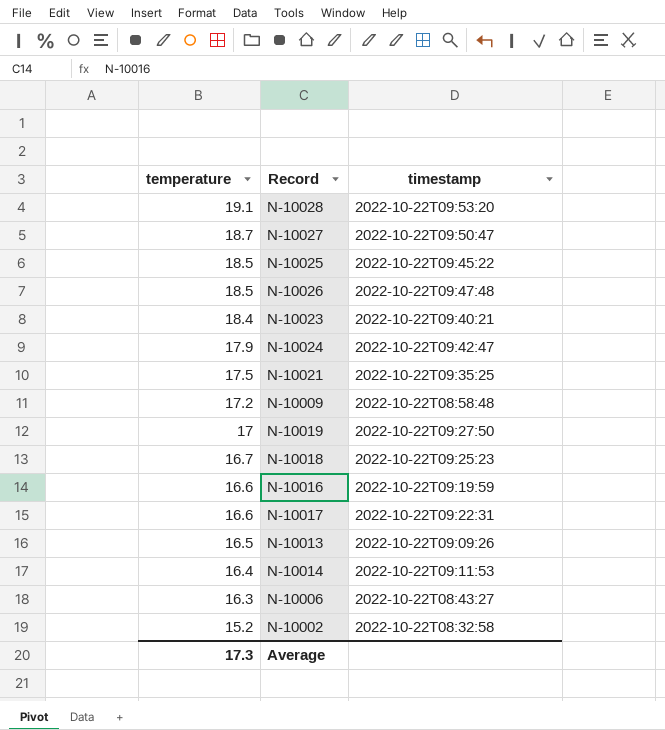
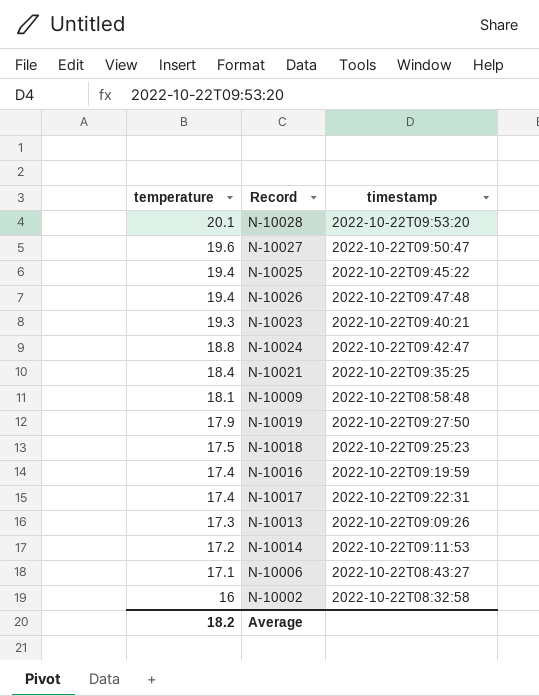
N-10028 | temperature: 19.1 -> 20.1
N-10027 | temperature: 18.7 -> 19.6
N-10025 | temperature: 18.5 -> 19.4
N-10026 | temperature: 18.5 -> 19.4
N-10023 | temperature: 18.4 -> 19.3
N-10024 | temperature: 17.9 -> 18.8
N-10021 | temperature: 17.5 -> 18.4
N-10009 | temperature: 17.2 -> 18.1
N-10019 | temperature: 17 -> 17.9
N-10018 | temperature: 16.7 -> 17.5
N-10016 | temperature: 16.6 -> 17.4
N-10017 | temperature: 16.6 -> 17.4
N-10013 | temperature: 16.5 -> 17.3
N-10014 | temperature: 16.4 -> 17.2
N-10006 | temperature: 16.3 -> 17.1
N-10002 | temperature: 15.2 -> 16
Average | temperature: 17.3 -> 18.2

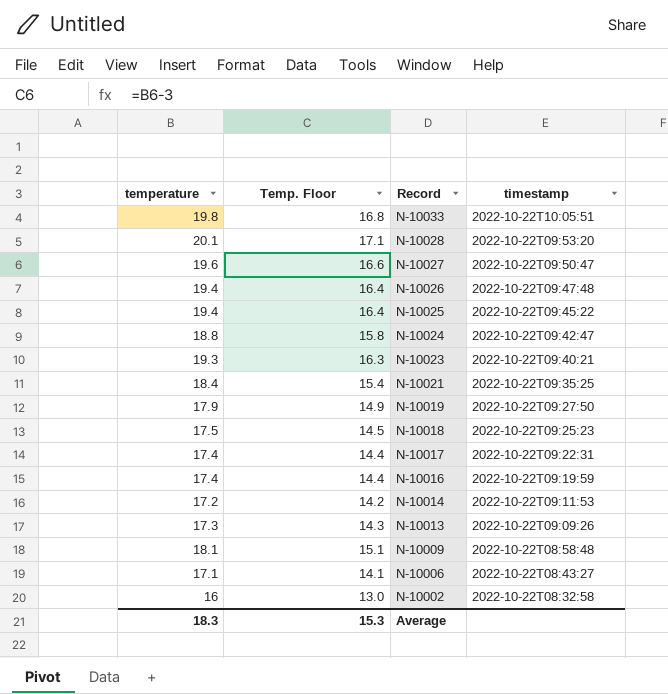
row order: temperature descending -> Record descending
column Temp. Floor | formula: none -> [temperature] - 3
row N-10033: none -> 19.8 | 16.8 | 2022-10-22T10:05:51
Average | temperature: 18.2 -> 18.3

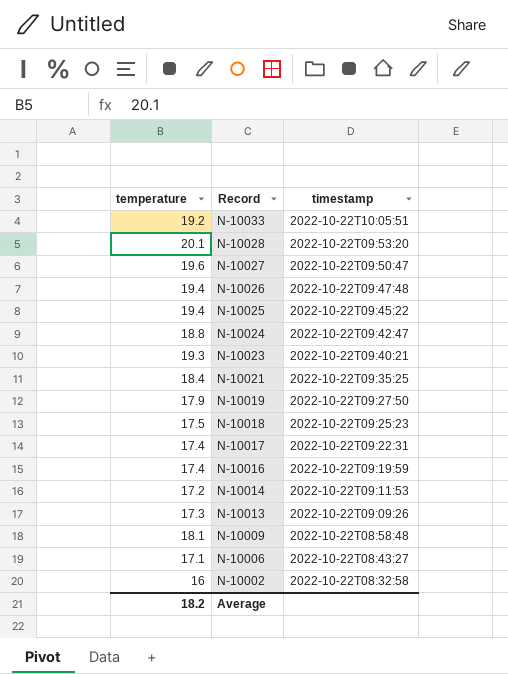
column Temp. Floor | formula: [temperature] - 3 -> none
N-10033 | temperature: 19.8 -> 19.2
Average | temperature: 18.3 -> 18.2

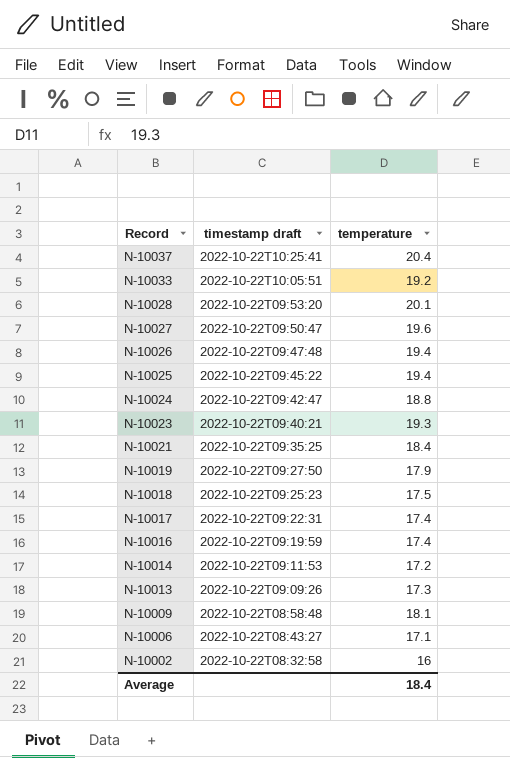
column name: timestamp -> timestamp draft
column temperature | position: 1 -> 3
row N-10037: none -> 2022-10-22T10:25:41 | 20.4
Average | temperature: 18.2 -> 18.4

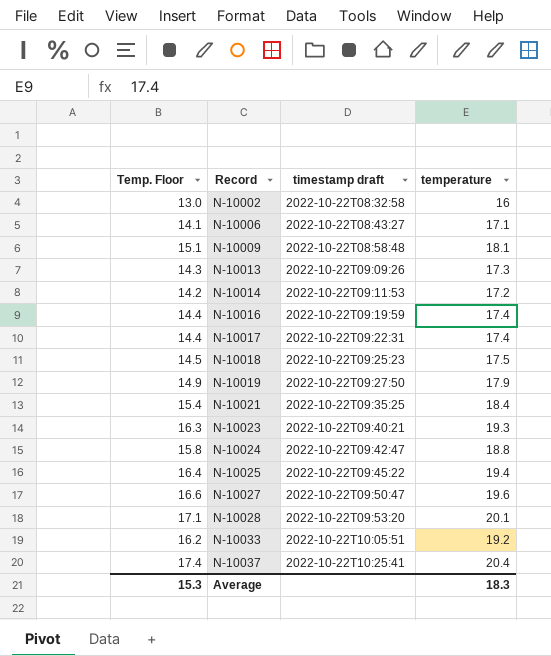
row order: Record descending -> Record ascending
column Temp. Floor | formula: none -> [temperature] - 3
row N-10026: 2022-10-22T09:47:48 | 19.4 -> none
Average | temperature: 18.4 -> 18.3

